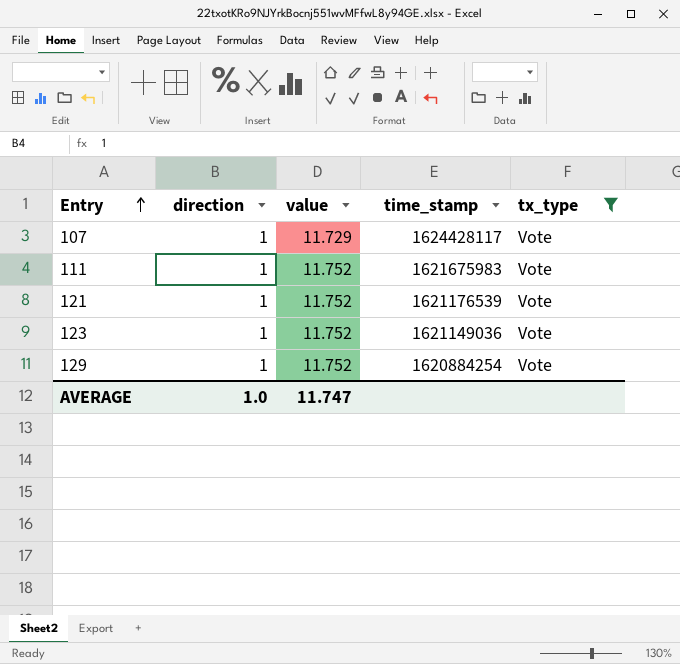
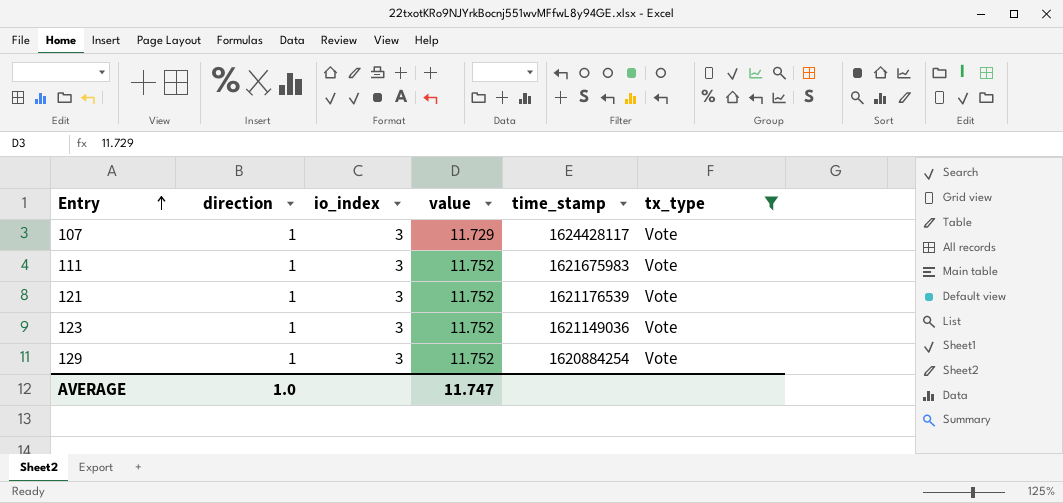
column io_index | position: none -> 3

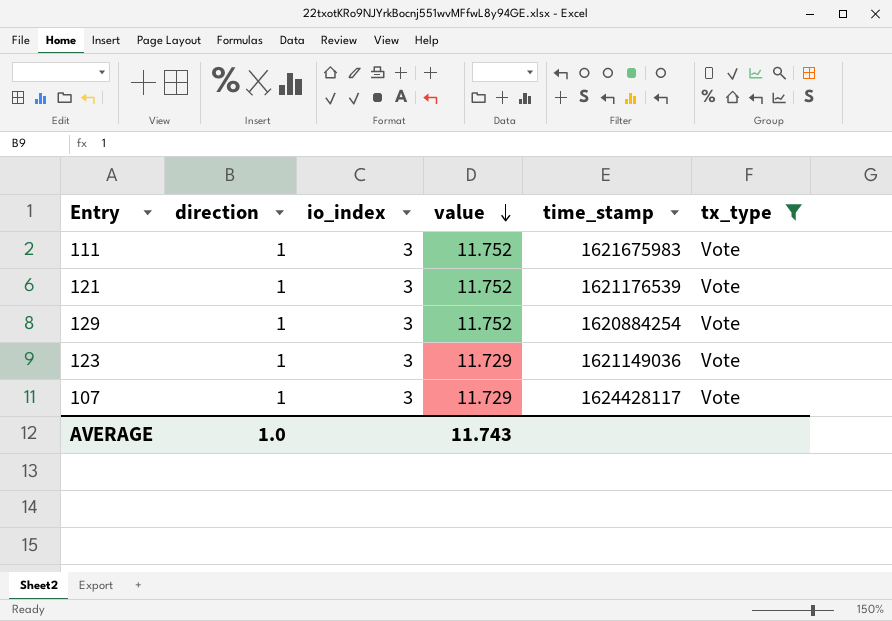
row order: Entry ascending -> value descending
123 | value: 11.752 -> 11.729
AVERAGE | value: 11.747 -> 11.743

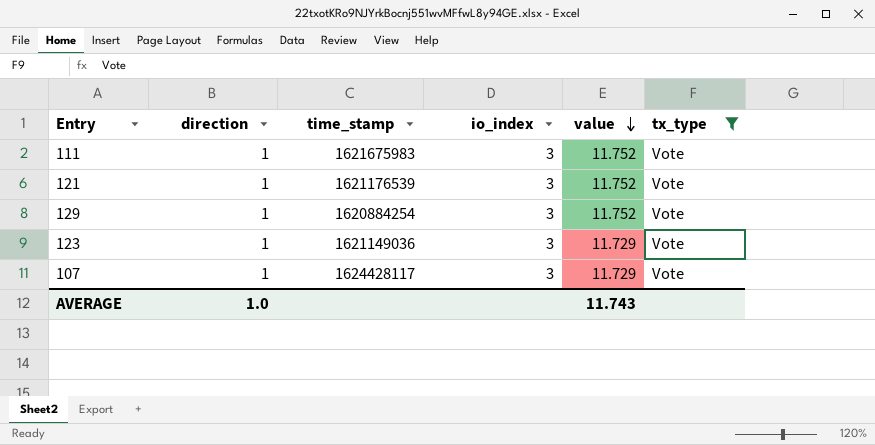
column time_stamp | position: 5 -> 3

